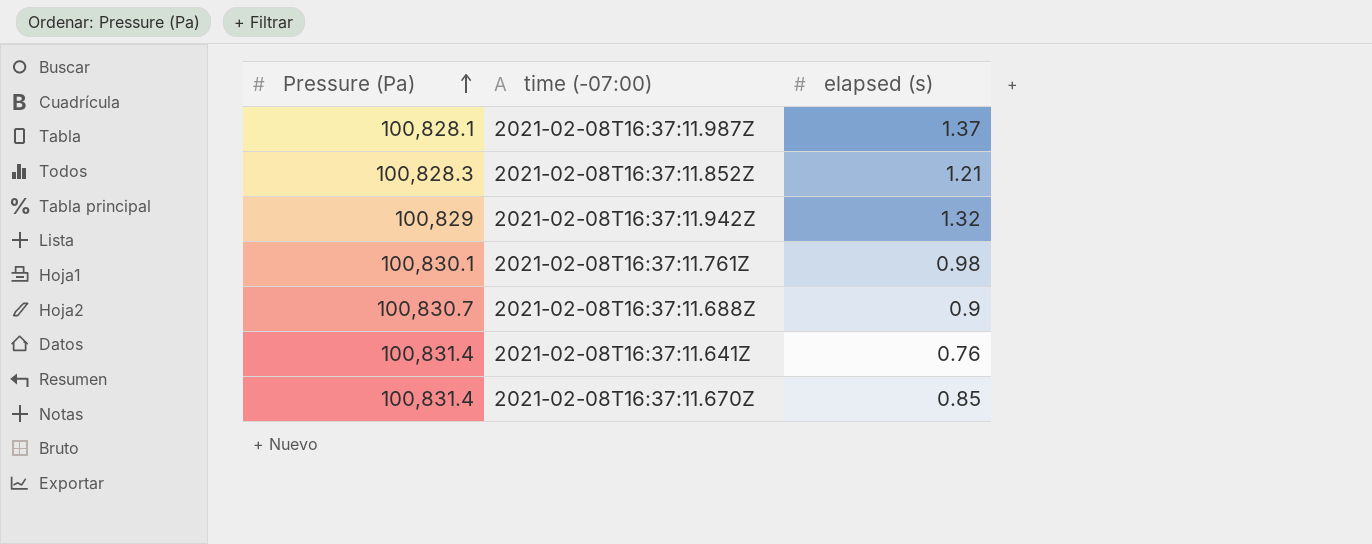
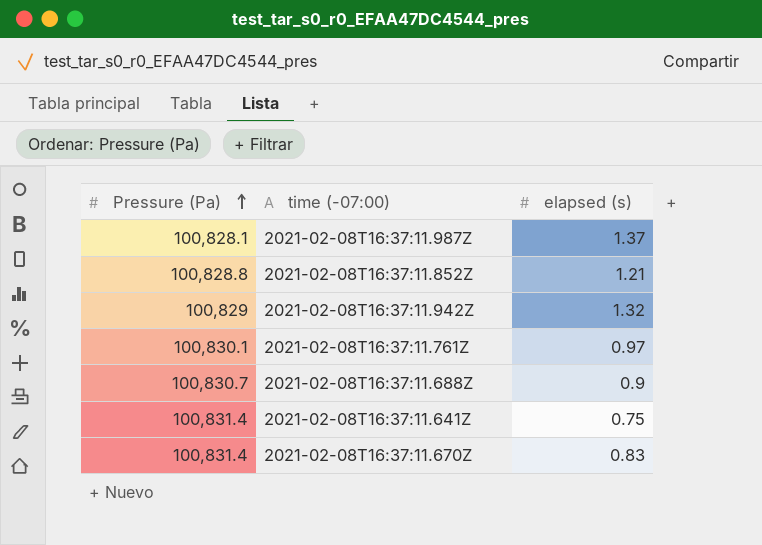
2021-02-08T16:37:11.852Z | Pressure (Pa): 100,828.3 -> 100,828.8
2021-02-08T16:37:11.761Z | elapsed (s): 0.98 -> 0.97
2021-02-08T16:37:11.641Z | elapsed (s): 0.76 -> 0.75
2021-02-08T16:37:11.670Z | elapsed (s): 0.85 -> 0.83

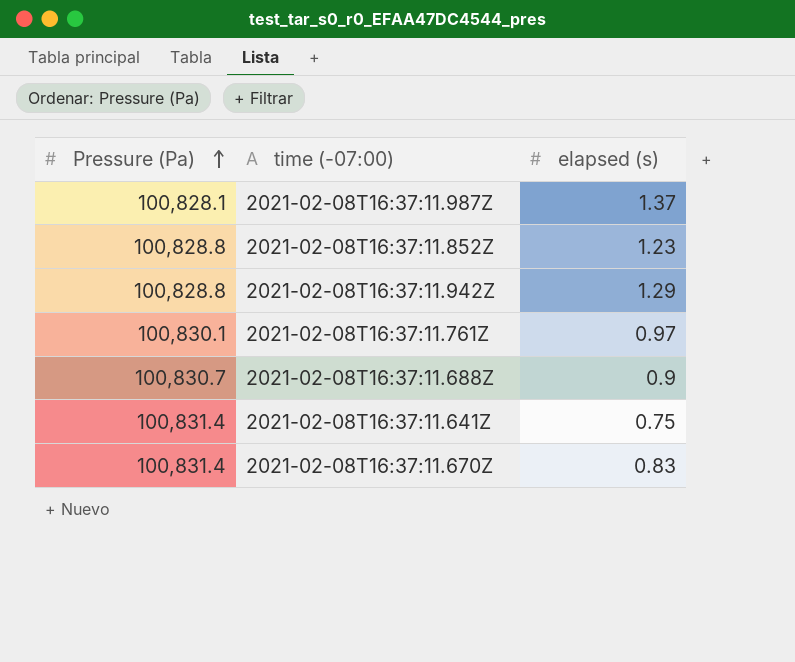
2021-02-08T16:37:11.852Z | elapsed (s): 1.21 -> 1.23
2021-02-08T16:37:11.942Z | Pressure (Pa): 100,829 -> 100,828.8
2021-02-08T16:37:11.942Z | elapsed (s): 1.32 -> 1.29

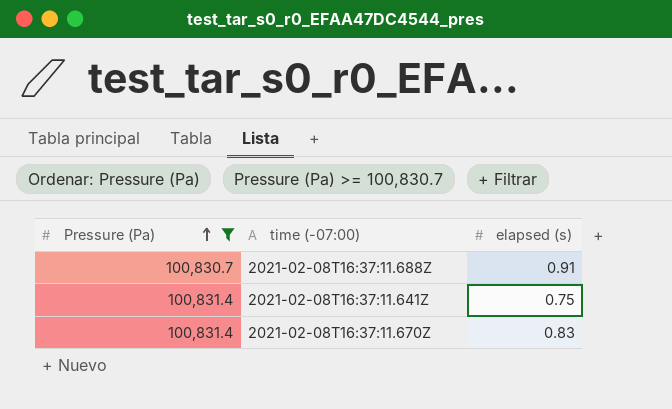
filter: none -> Pressure (Pa) >= 100,830.7
2021-02-08T16:37:11.688Z | elapsed (s): 0.9 -> 0.91

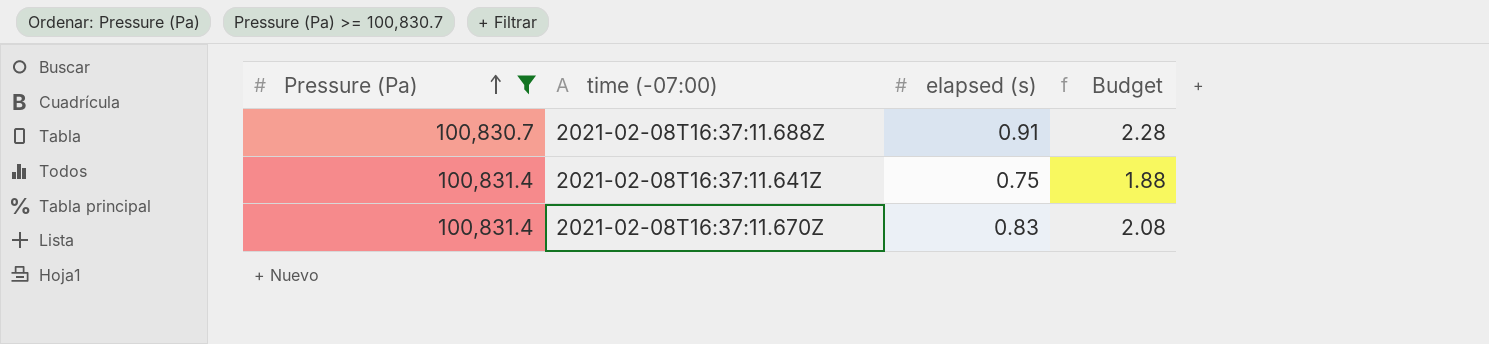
column Budget | formula: none -> [elapsed (s)] * 2.5

